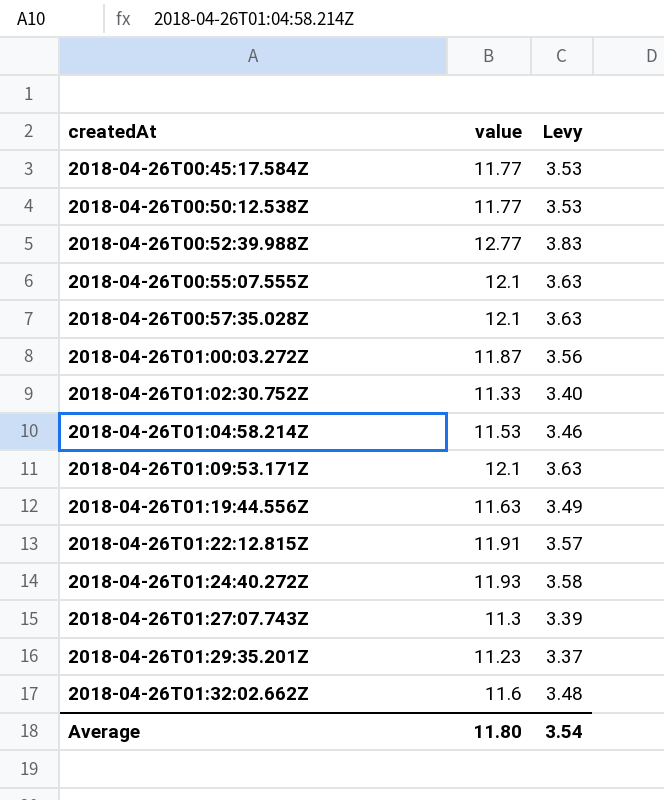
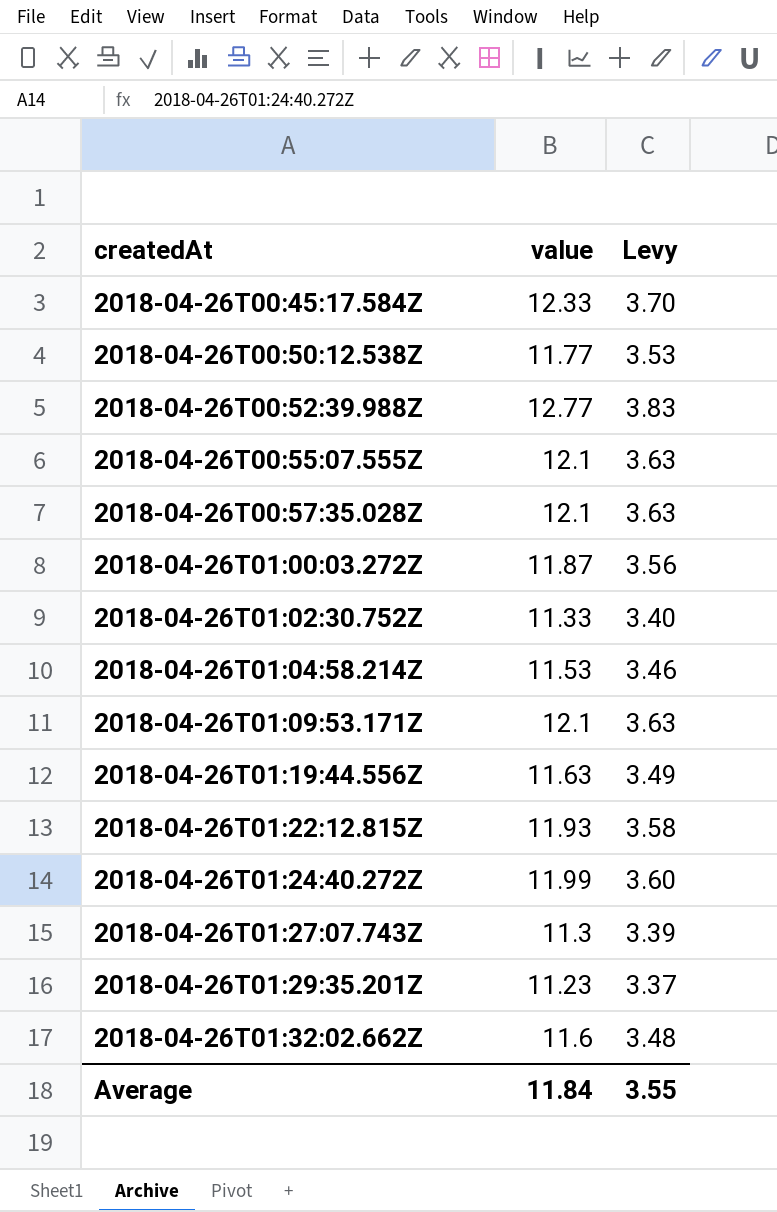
2018-04-26T00:45:17.584Z | value: 11.77 -> 12.33
2018-04-26T00:45:17.584Z | Levy: 3.53 -> 3.70
2018-04-26T01:22:12.815Z | value: 11.91 -> 11.93
2018-04-26T01:22:12.815Z | Levy: 3.57 -> 3.58
2018-04-26T01:24:40.272Z | value: 11.93 -> 11.99
2018-04-26T01:24:40.272Z | Levy: 3.58 -> 3.60
Average | value: 11.80 -> 11.84
Average | Levy: 3.54 -> 3.55

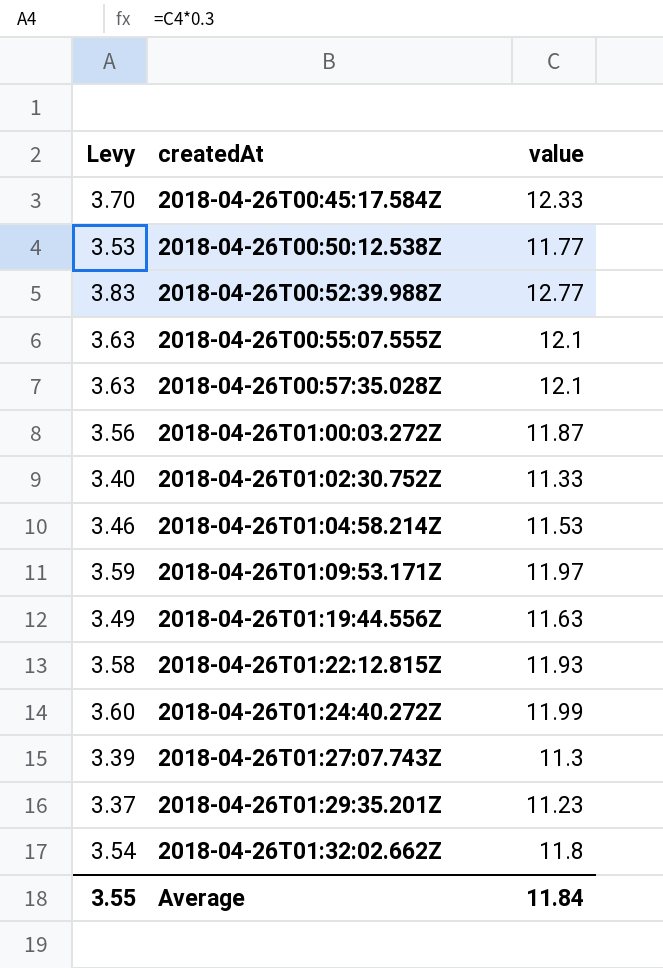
column Levy | position: 3 -> 1
2018-04-26T01:09:53.171Z | Levy: 3.63 -> 3.59
2018-04-26T01:09:53.171Z | value: 12.1 -> 11.97
2018-04-26T01:32:02.662Z | Levy: 3.48 -> 3.54
2018-04-26T01:32:02.662Z | value: 11.6 -> 11.8

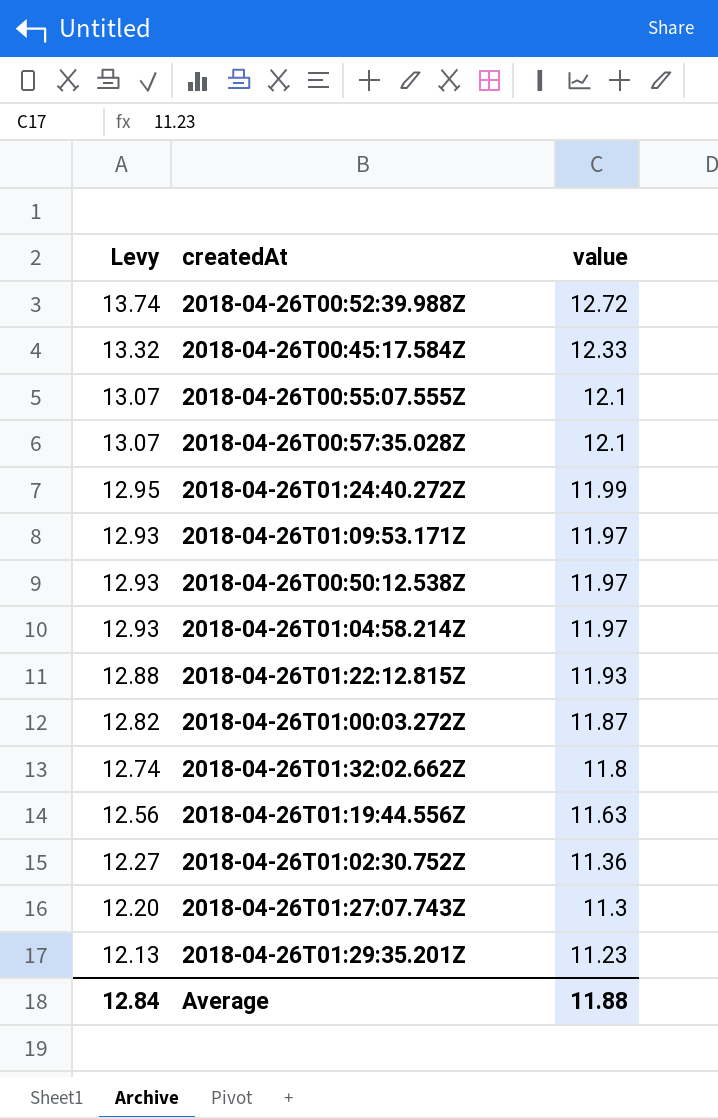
row order: createdAt ascending -> Levy descending
column Levy | formula: [value] * 0.3 -> [value] * 1.08
2018-04-26T00:52:39.988Z | value: 12.77 -> 12.72
2018-04-26T00:50:12.538Z | value: 11.77 -> 11.97
2018-04-26T01:04:58.214Z | value: 11.53 -> 11.97
2018-04-26T01:02:30.752Z | value: 11.33 -> 11.36
Average | Levy: 3.55 -> 12.84
Average | value: 11.84 -> 11.88

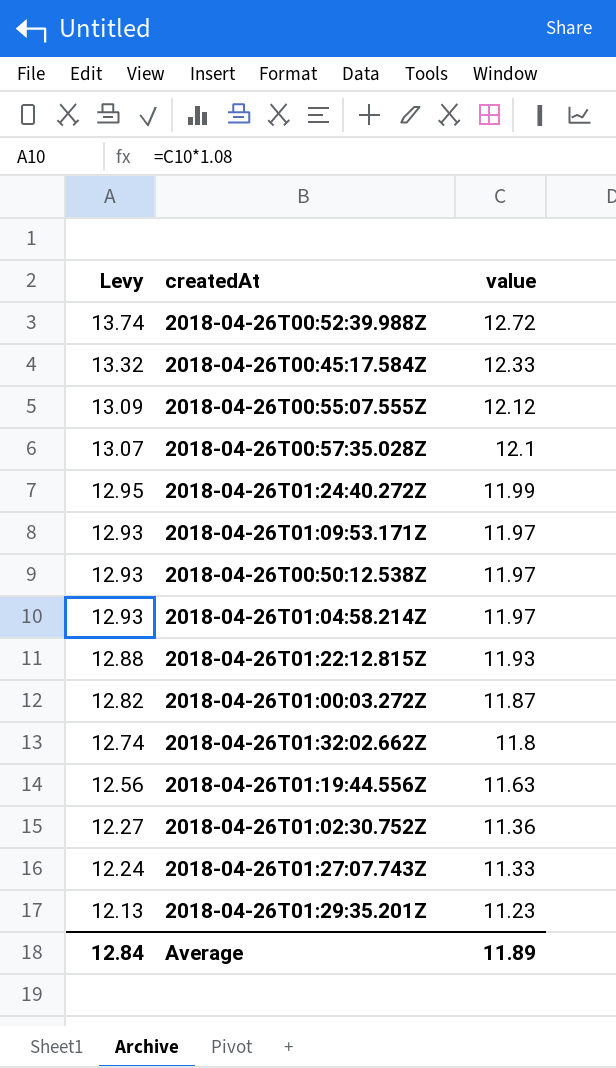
2018-04-26T00:55:07.555Z | Levy: 13.07 -> 13.09
2018-04-26T00:55:07.555Z | value: 12.1 -> 12.12
2018-04-26T01:27:07.743Z | Levy: 12.20 -> 12.24
2018-04-26T01:27:07.743Z | value: 11.3 -> 11.33
Average | value: 11.88 -> 11.89

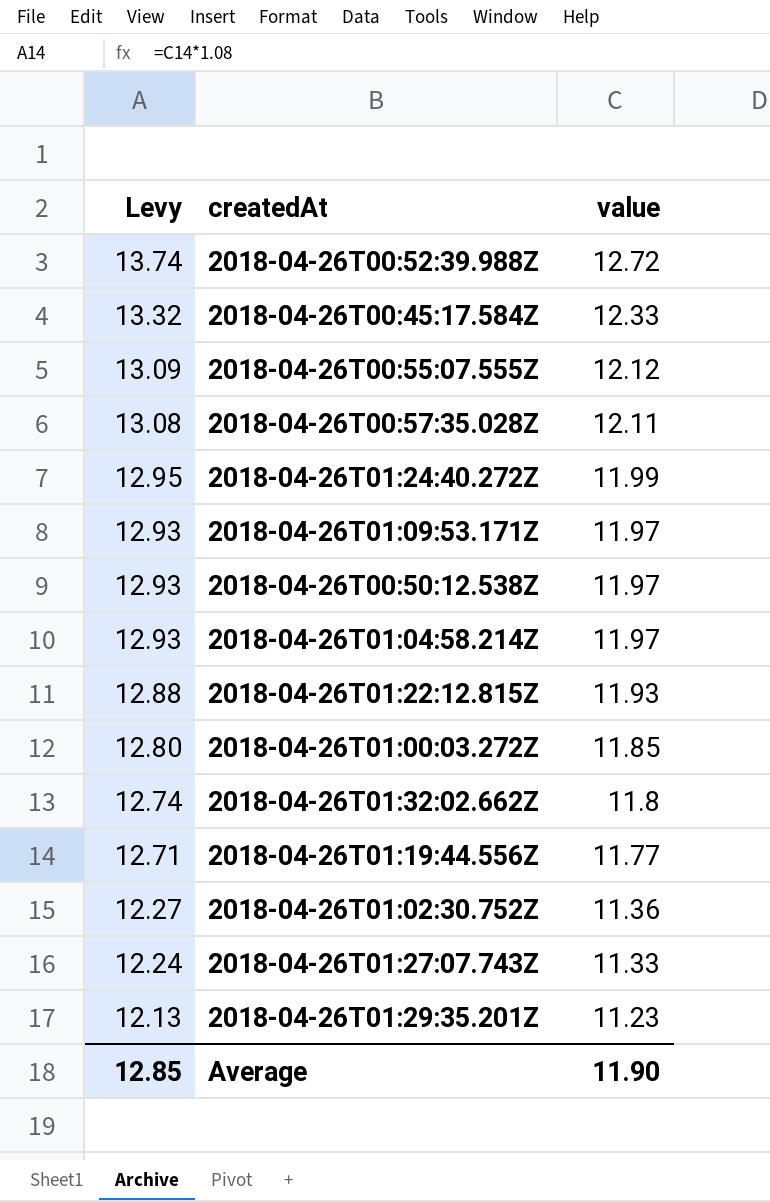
2018-04-26T00:57:35.028Z | Levy: 13.07 -> 13.08
2018-04-26T00:57:35.028Z | value: 12.1 -> 12.11
2018-04-26T01:00:03.272Z | Levy: 12.82 -> 12.80
2018-04-26T01:00:03.272Z | value: 11.87 -> 11.85
2018-04-26T01:19:44.556Z | Levy: 12.56 -> 12.71
2018-04-26T01:19:44.556Z | value: 11.63 -> 11.77
Average | Levy: 12.84 -> 12.85
Average | value: 11.89 -> 11.90

